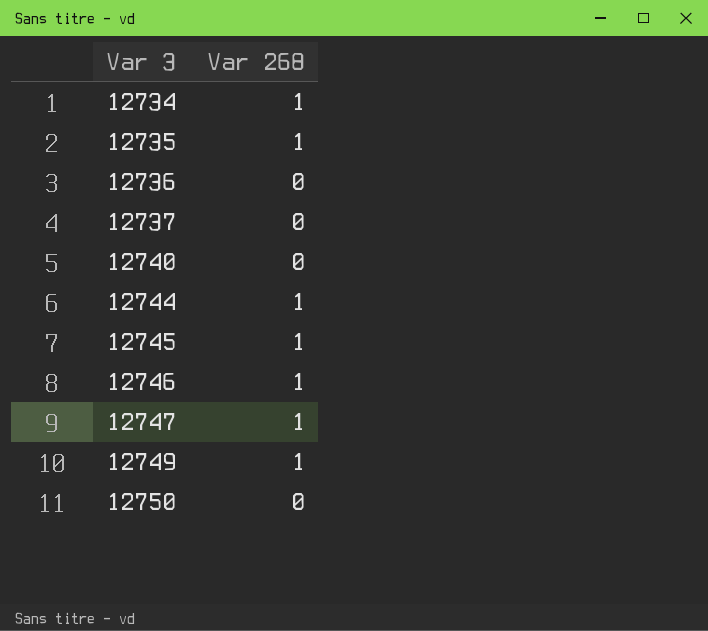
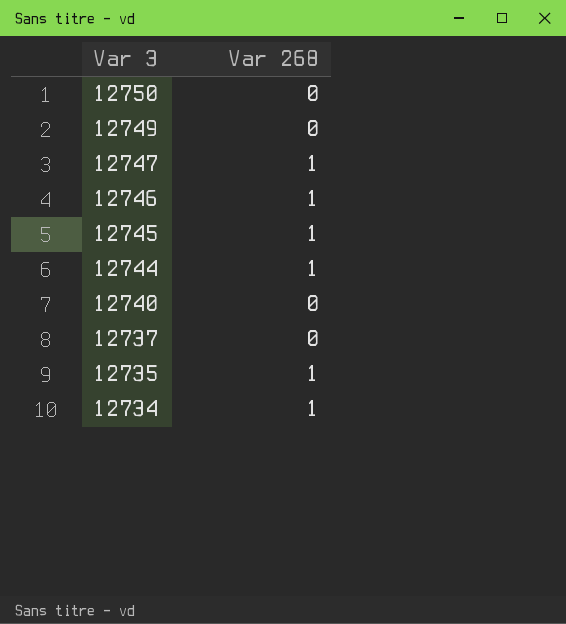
row order: Var 3 ascending -> Var 3 descending
row 12736: 0 -> none
12749 | Var 268: 1 -> 0

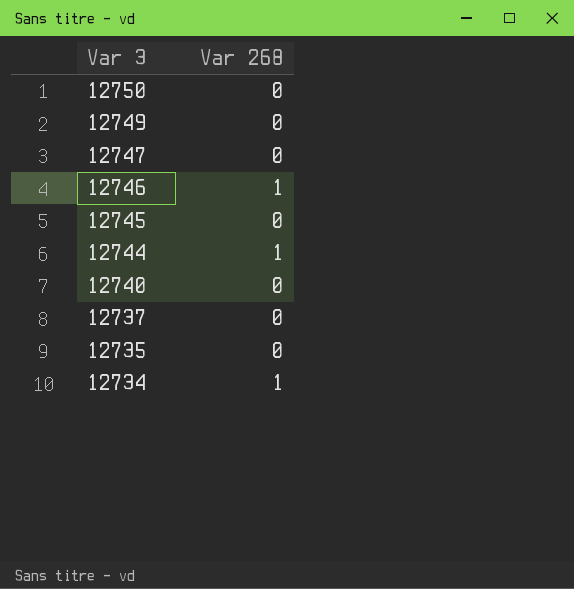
12747 | Var 268: 1 -> 0
12745 | Var 268: 1 -> 0
12735 | Var 268: 1 -> 0

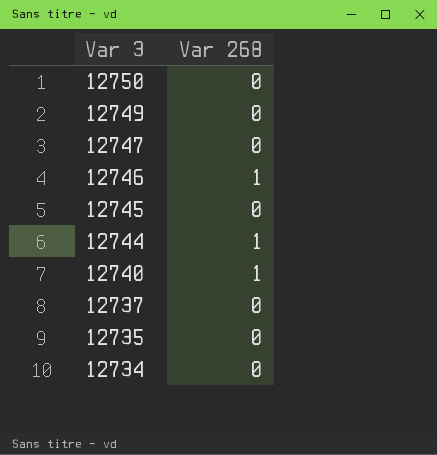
12740 | Var 268: 0 -> 1
12734 | Var 268: 1 -> 0

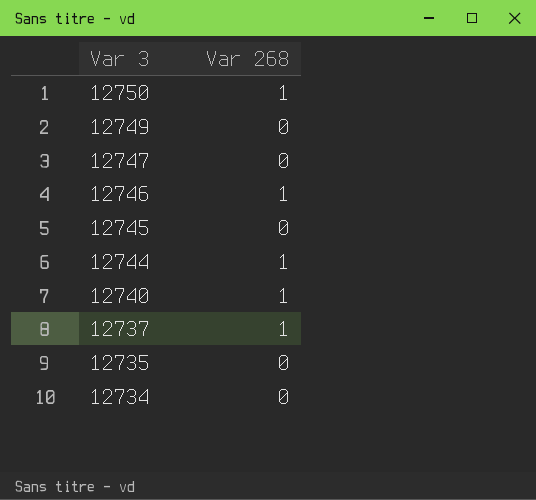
12750 | Var 268: 0 -> 1
12737 | Var 268: 0 -> 1

